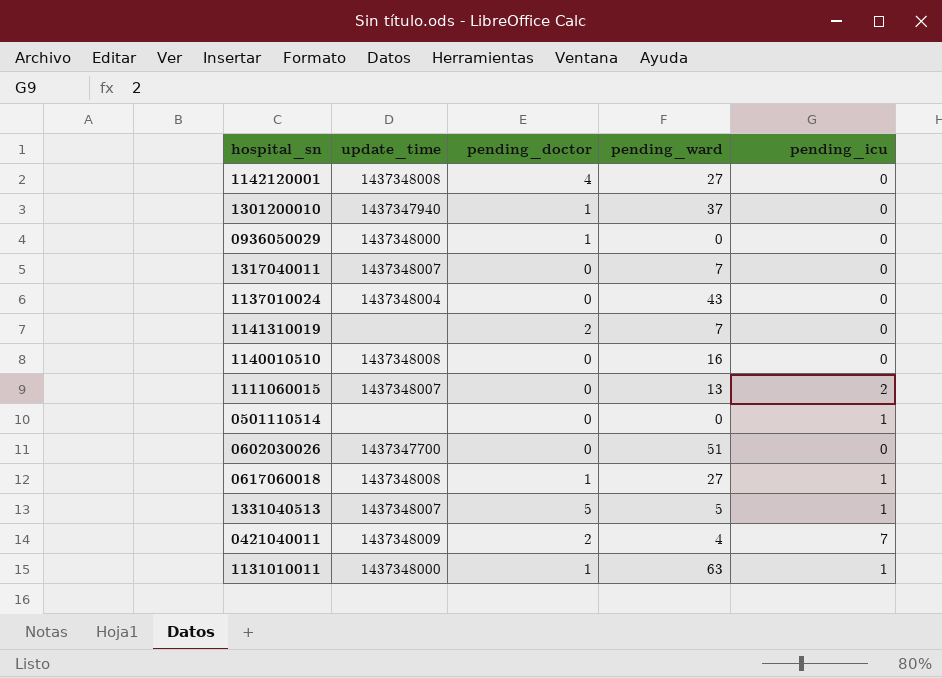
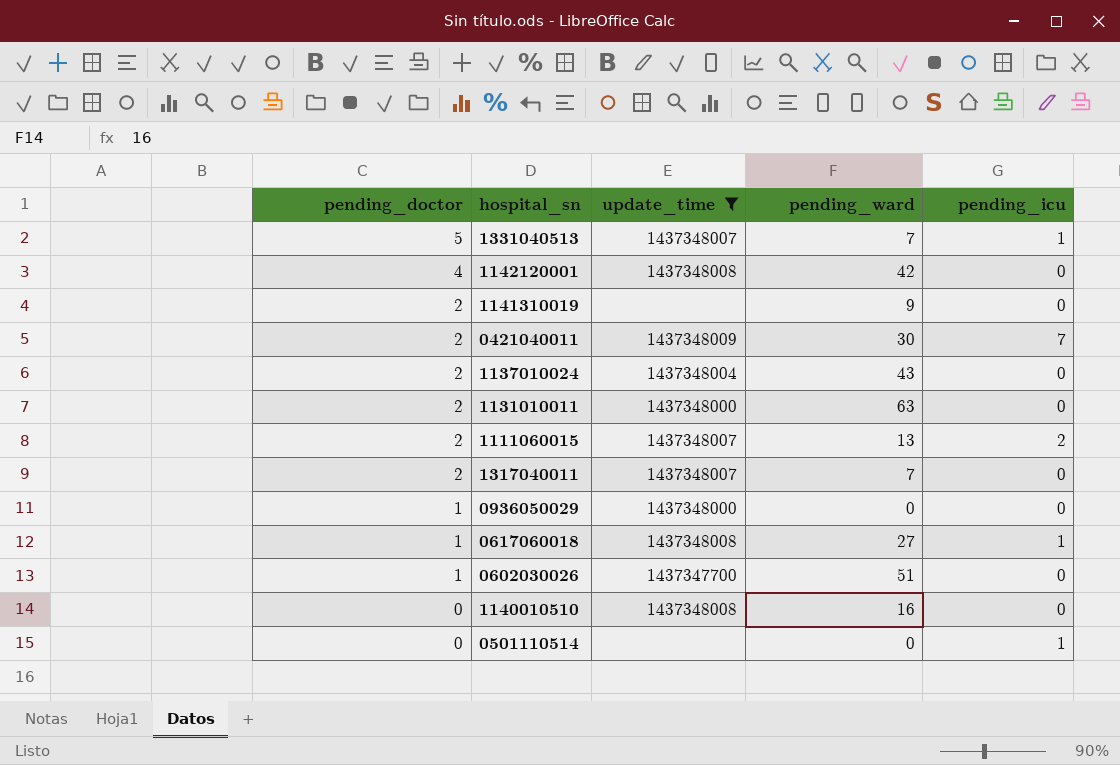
filter: none -> update_time != 1437347940
row order: none -> pending_doctor descending
column pending_doctor | position: 3 -> 1
1331040513 | pending_ward: 5 -> 7
1142120001 | pending_ward: 27 -> 42
1141310019 | pending_ward: 7 -> 9
0421040011 | pending_ward: 4 -> 30
1137010024 | pending_doctor: 0 -> 2
1131010011 | pending_doctor: 1 -> 2
1131010011 | pending_icu: 1 -> 0
1111060015 | pending_doctor: 0 -> 2
1317040011 | pending_doctor: 0 -> 2
0602030026 | pending_doctor: 0 -> 1

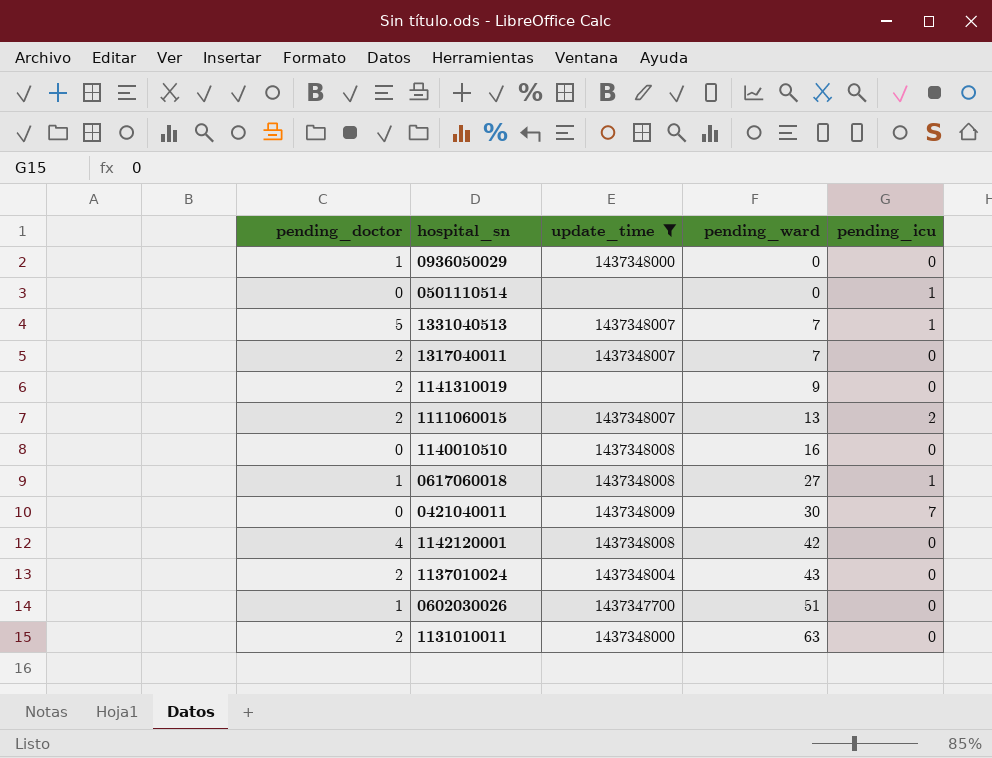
row order: pending_doctor descending -> pending_ward ascending
0421040011 | pending_doctor: 2 -> 0

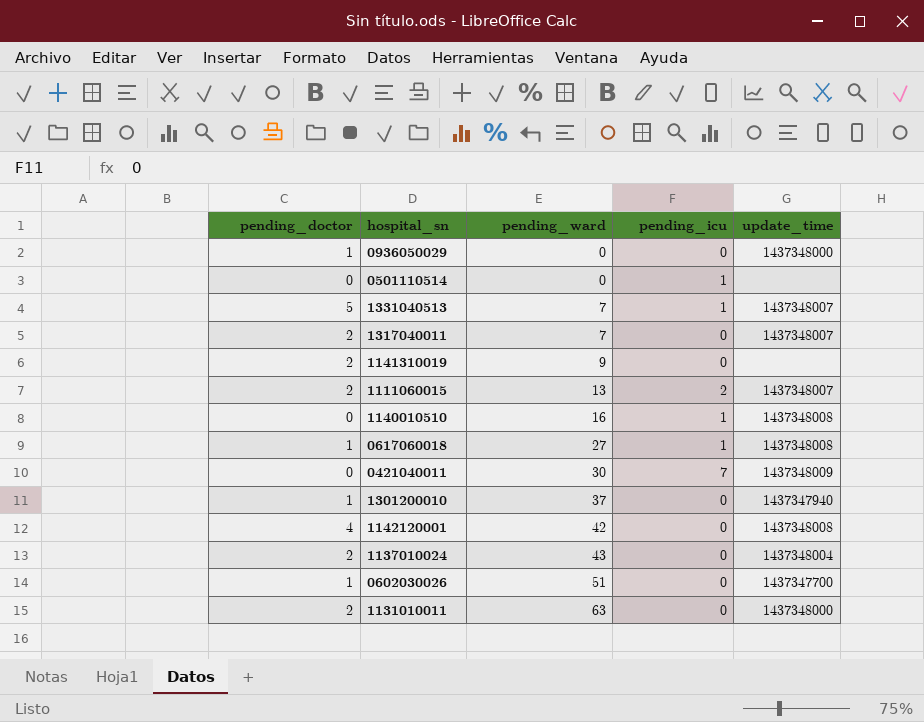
filter: update_time != 1437347940 -> none
column update_time | position: 3 -> 5
1140010510 | pending_icu: 0 -> 1

